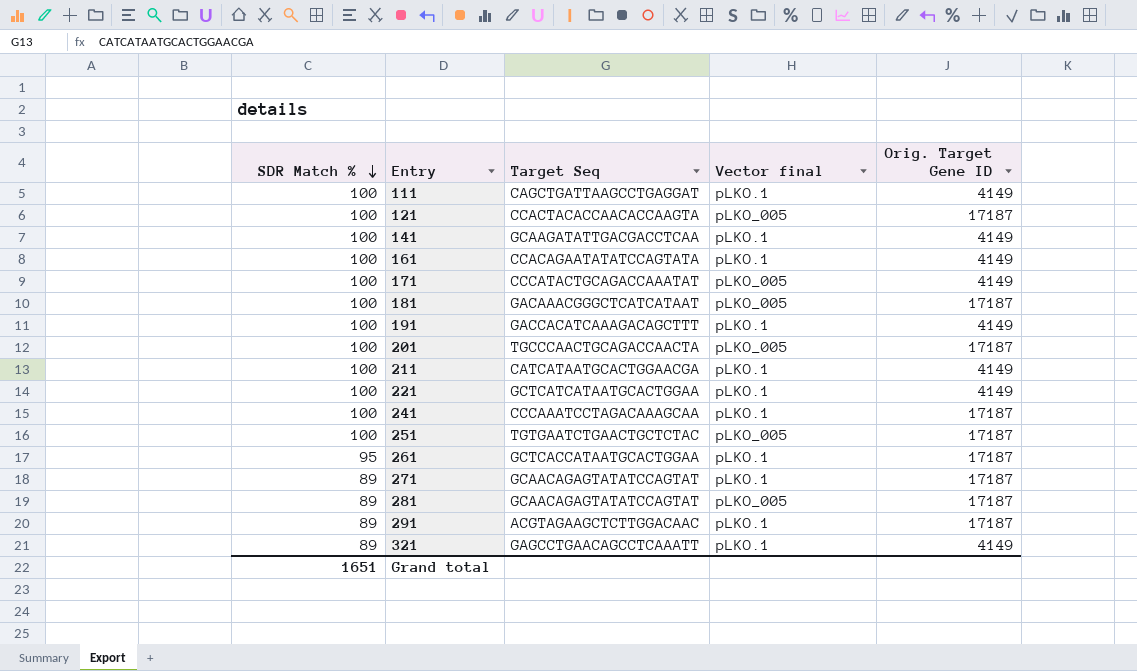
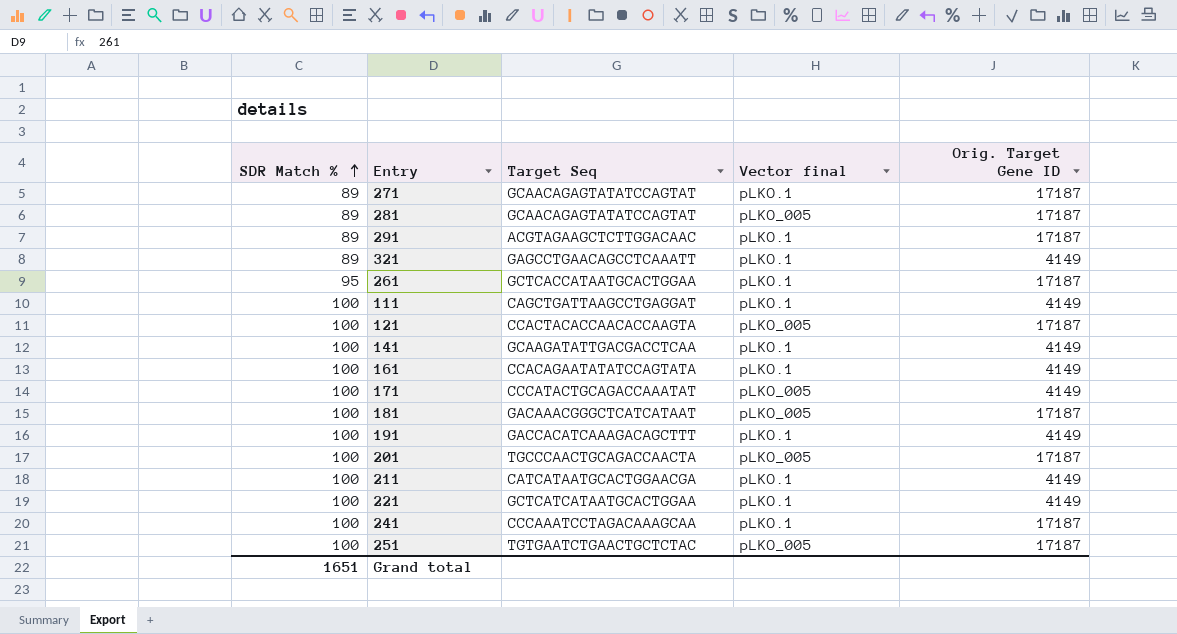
row order: SDR Match % descending -> SDR Match % ascending

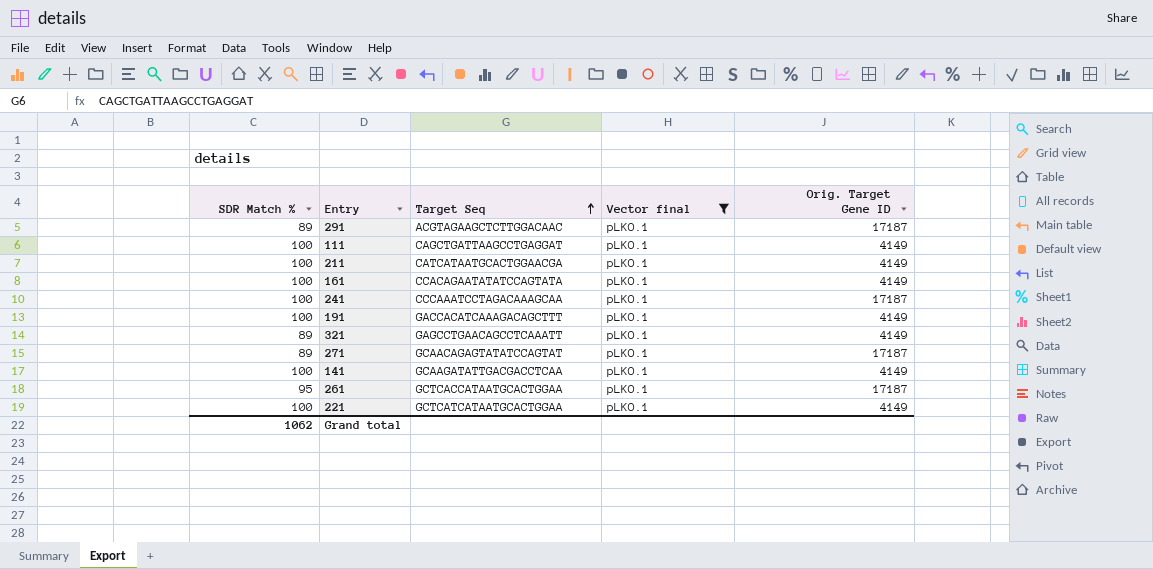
filter: none -> Vector final = pLKO.1
row order: SDR Match % ascending -> Target Seq ascending
Grand total | SDR Match %: 1651 -> 1062

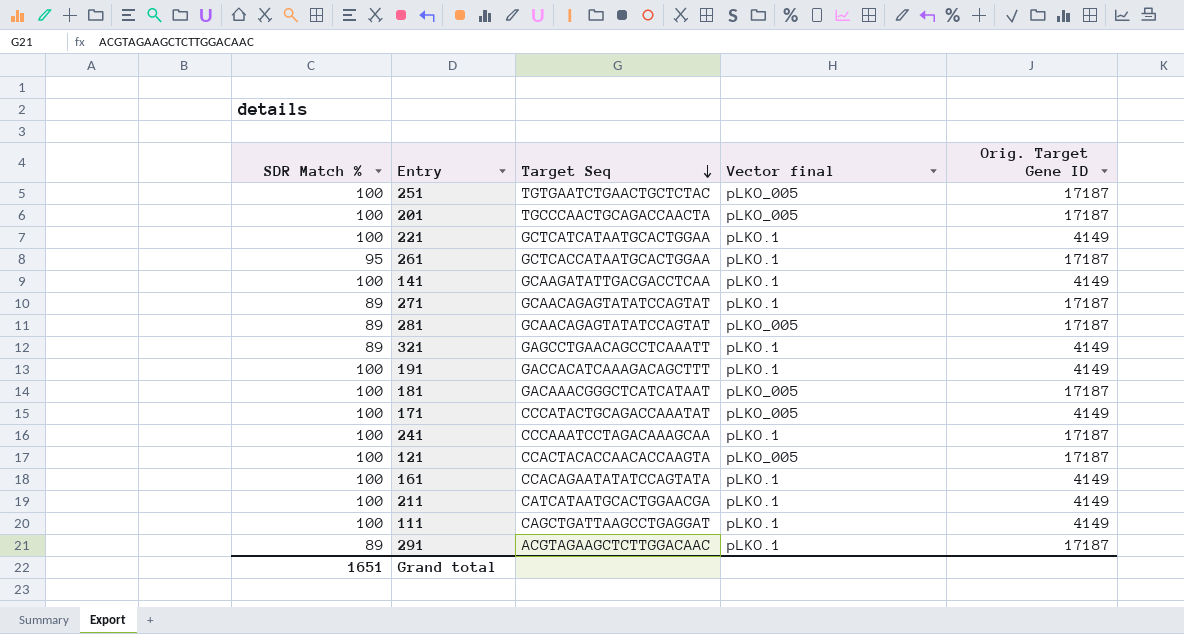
filter: Vector final = pLKO.1 -> none
row order: Target Seq ascending -> Target Seq descending
Grand total | SDR Match %: 1062 -> 1651

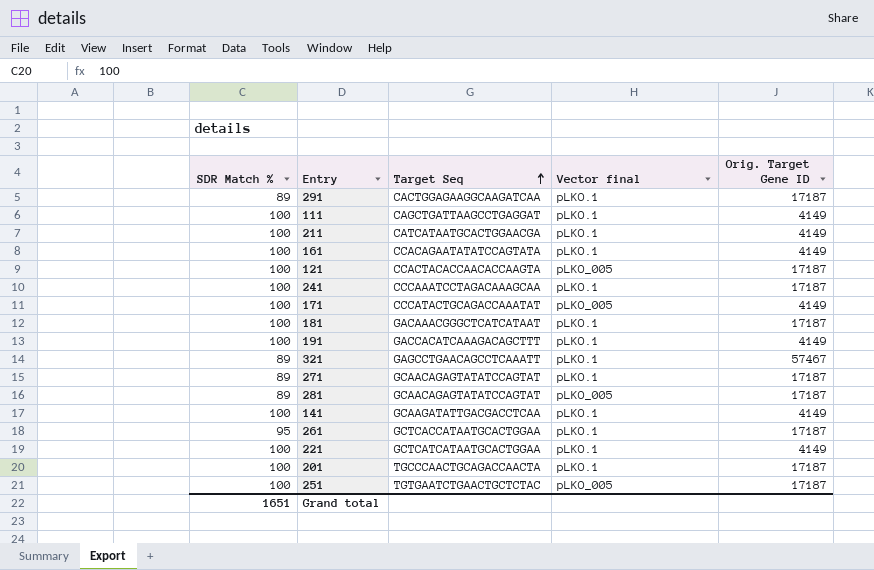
row order: Target Seq descending -> Target Seq ascending
291 | Target Seq: ACGTAGAAGCTCTTGGACAAC -> CACTGGAGAAGGCAAGATCAA
181 | Vector final: pLKO_005 -> pLKO.1
321 | Orig. Target Gene ID: 4149 -> 57467
201 | Vector final: pLKO_005 -> pLKO.1

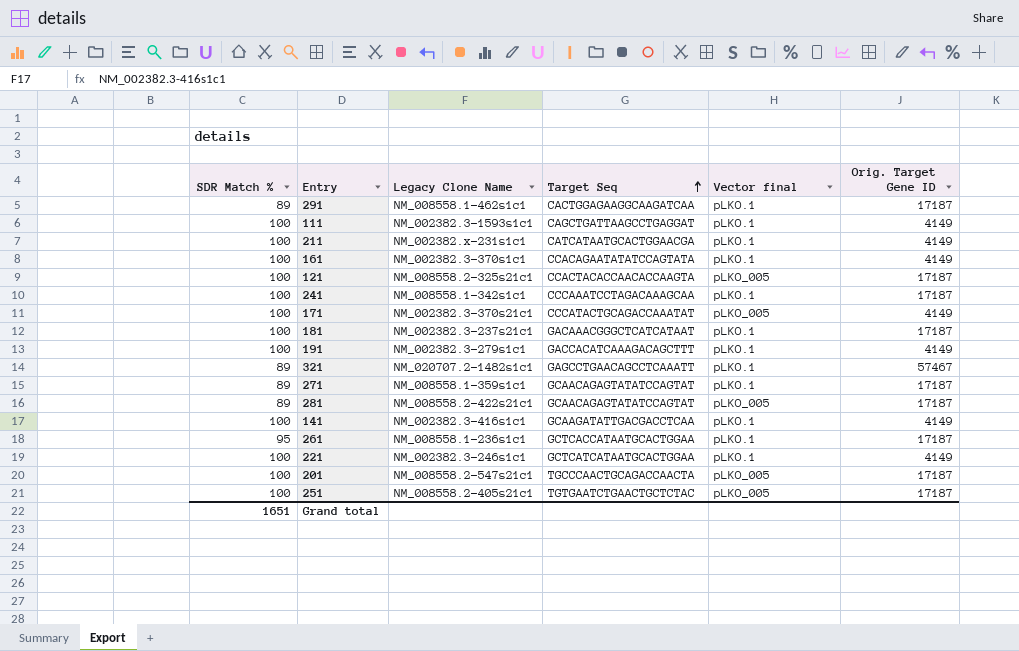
column Legacy Clone Name | position: none -> 3
201 | Vector final: pLKO.1 -> pLKO_005

